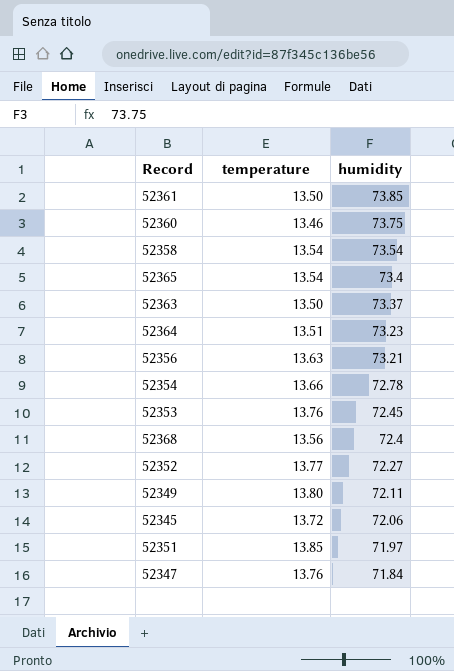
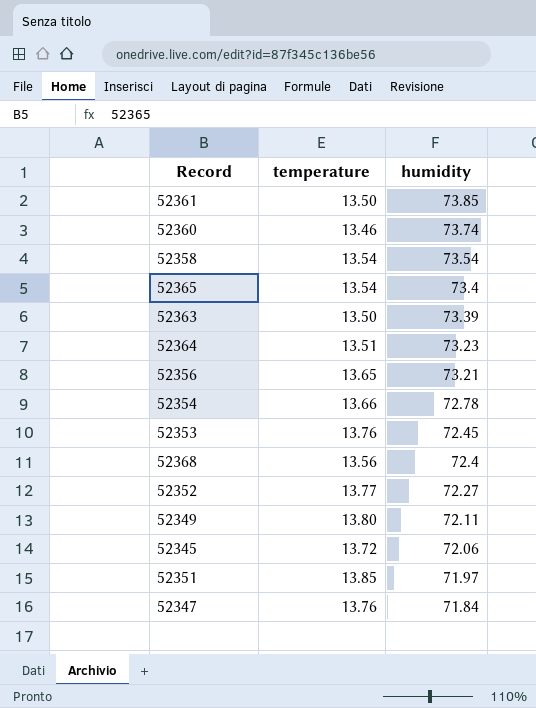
52360 | humidity: 73.75 -> 73.74
52363 | humidity: 73.37 -> 73.39
52356 | temperature: 13.63 -> 13.65

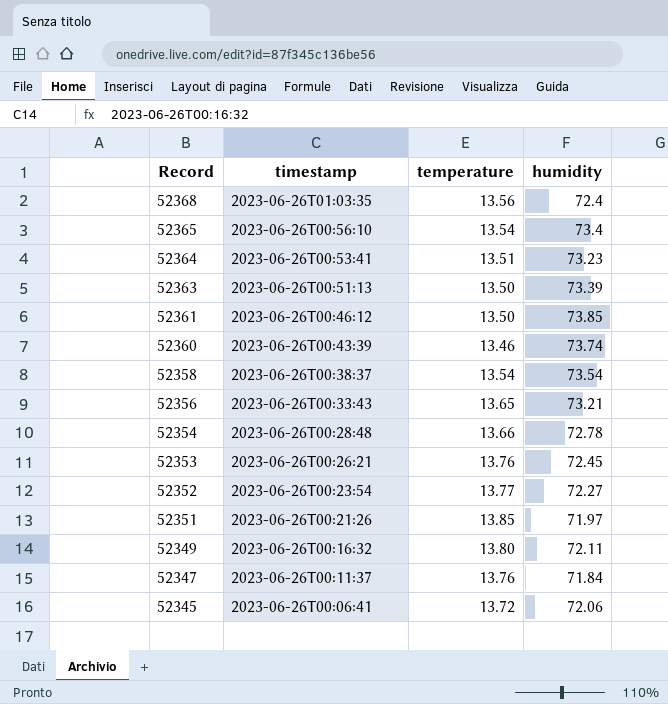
row order: humidity descending -> Record descending
column timestamp | position: none -> 2

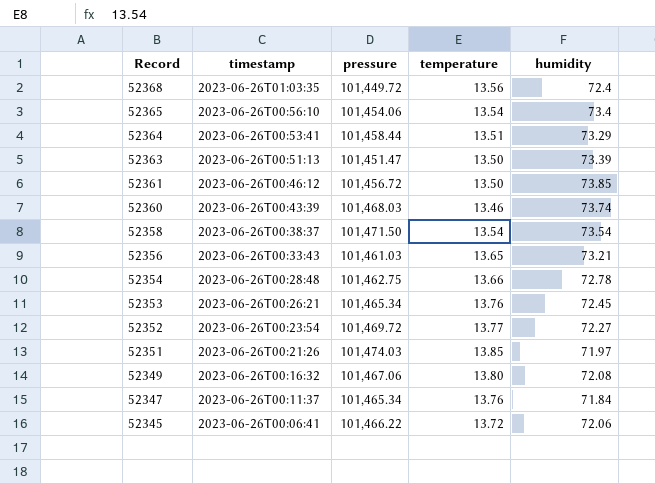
column pressure | position: none -> 3
52364 | humidity: 73.23 -> 73.29
52349 | humidity: 72.11 -> 72.08

